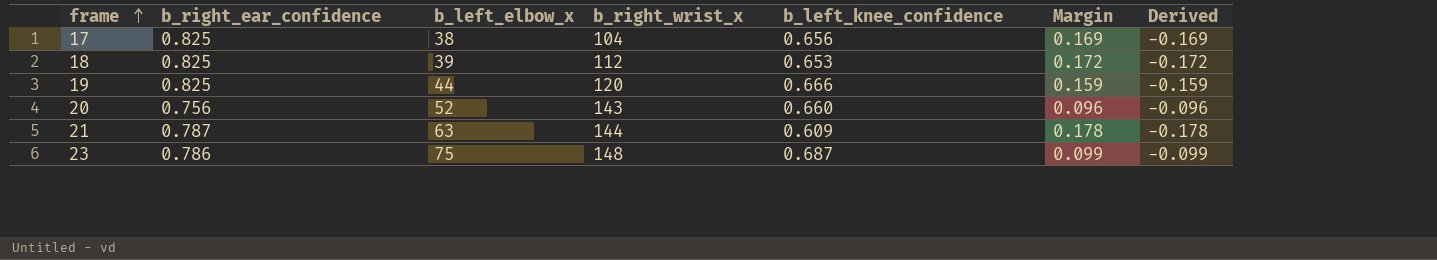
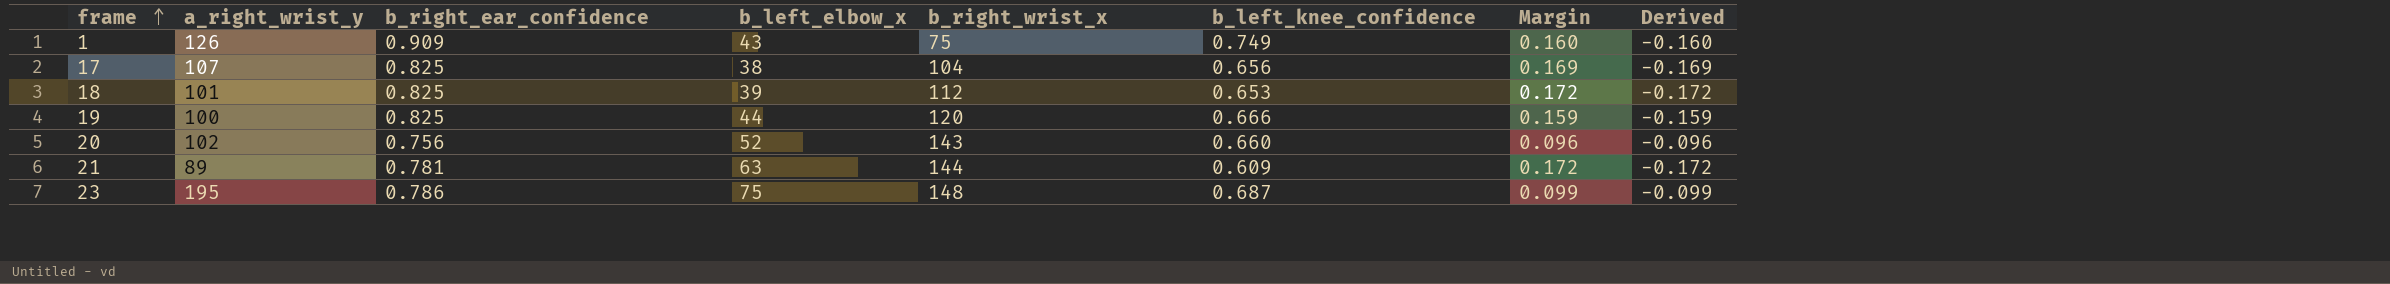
column a_right_wrist_y | position: none -> 2
row 1: none -> 126 | 0.909 | 43 | 75 | 0.749 | 0.160 | -0.160
21 | b_right_ear_confidence: 0.787 -> 0.781
21 | Margin: 0.178 -> 0.172
21 | Derived: -0.178 -> -0.172

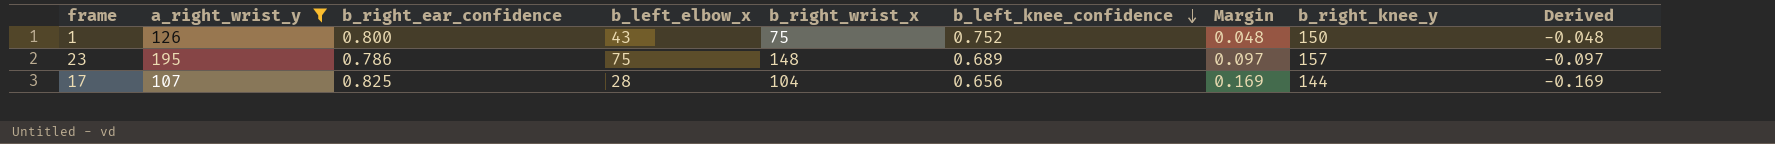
filter: none -> a_right_wrist_y >= 107
row order: frame ascending -> b_left_knee_confidence descending
column b_right_knee_y | position: none -> 8
1 | b_right_ear_confidence: 0.909 -> 0.800
1 | b_left_knee_confidence: 0.749 -> 0.752
1 | Margin: 0.160 -> 0.048
1 | Derived: -0.160 -> -0.048
23 | b_left_knee_confidence: 0.687 -> 0.689
23 | Margin: 0.099 -> 0.097
23 | Derived: -0.099 -> -0.097
17 | b_left_elbow_x: 38 -> 28

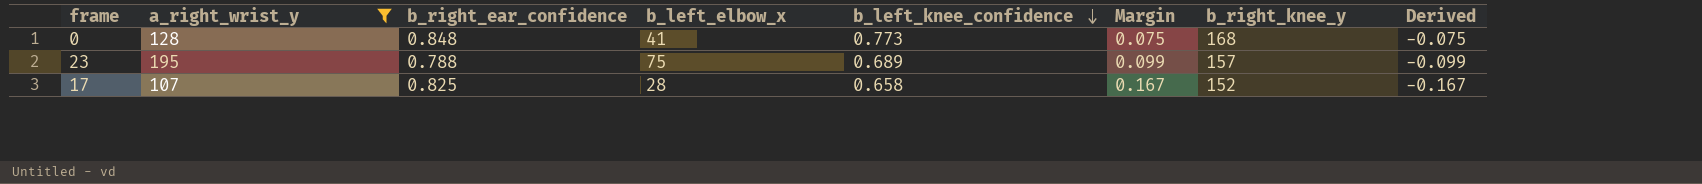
column b_right_wrist_x | position: 5 -> none
row 1: 126 | 0.800 | 43 | 75 | 0.752 | 0.048 | 150 | -0.048 -> none
row 0: none -> 128 | 0.848 | 41 | 0.773 | 0.075 | 168 | -0.075
23 | b_right_ear_confidence: 0.786 -> 0.788
23 | Margin: 0.097 -> 0.099
23 | Derived: -0.097 -> -0.099
17 | b_left_knee_confidence: 0.656 -> 0.658
17 | Margin: 0.169 -> 0.167
17 | b_right_knee_y: 144 -> 152
17 | Derived: -0.169 -> -0.167

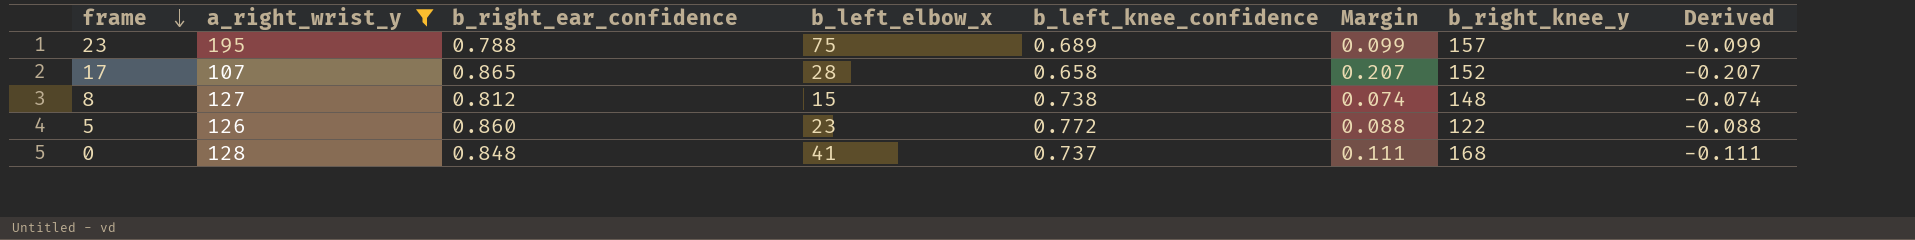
row order: b_left_knee_confidence descending -> frame descending
17 | b_right_ear_confidence: 0.825 -> 0.865
17 | Margin: 0.167 -> 0.207
17 | Derived: -0.167 -> -0.207
row 8: none -> 127 | 0.812 | 15 | 0.738 | 0.074 | 148 | -0.074
row 5: none -> 126 | 0.860 | 23 | 0.772 | 0.088 | 122 | -0.088
0 | b_left_knee_confidence: 0.773 -> 0.737
0 | Margin: 0.075 -> 0.111
0 | Derived: -0.075 -> -0.111

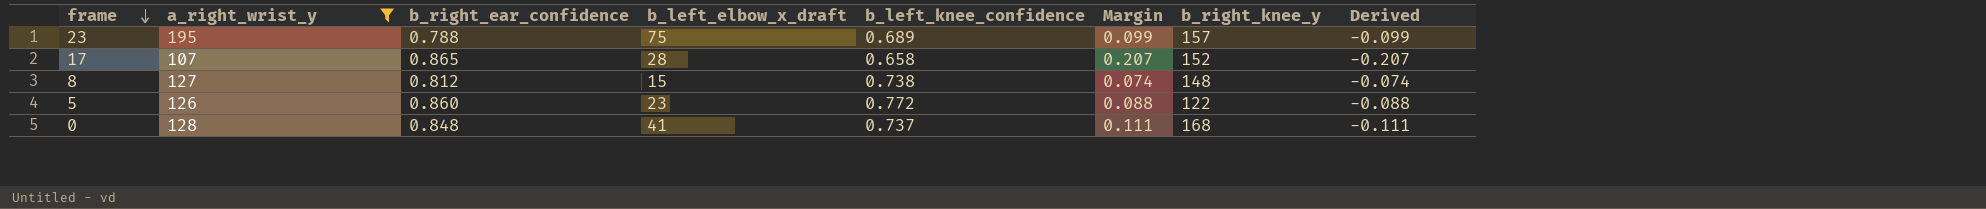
column name: b_left_elbow_x -> b_left_elbow_x_draft

